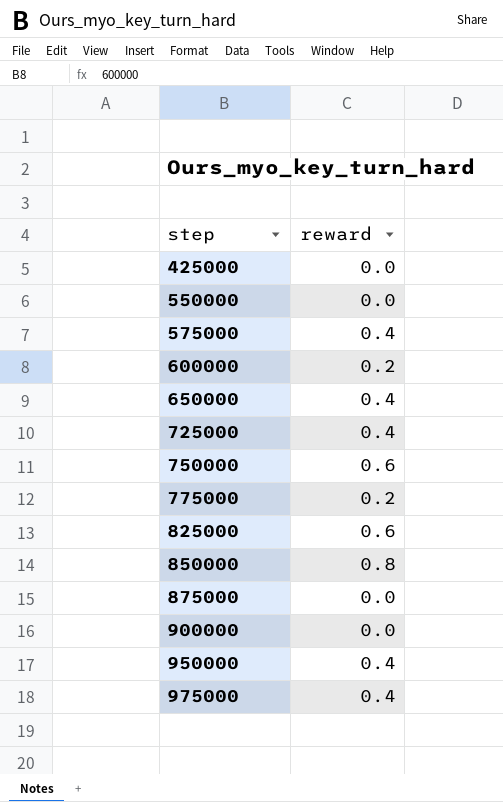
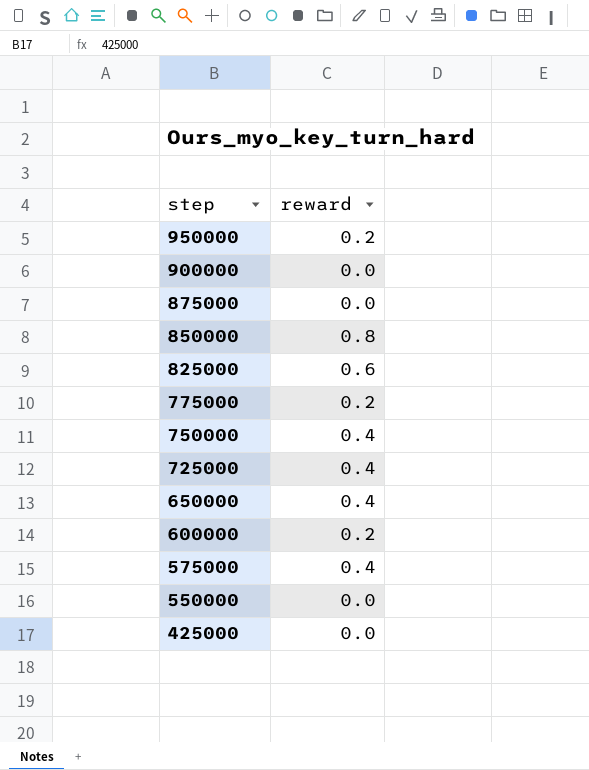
row order: step ascending -> step descending
row 975000: 0.4 -> none
950000 | reward: 0.4 -> 0.2
750000 | reward: 0.6 -> 0.4

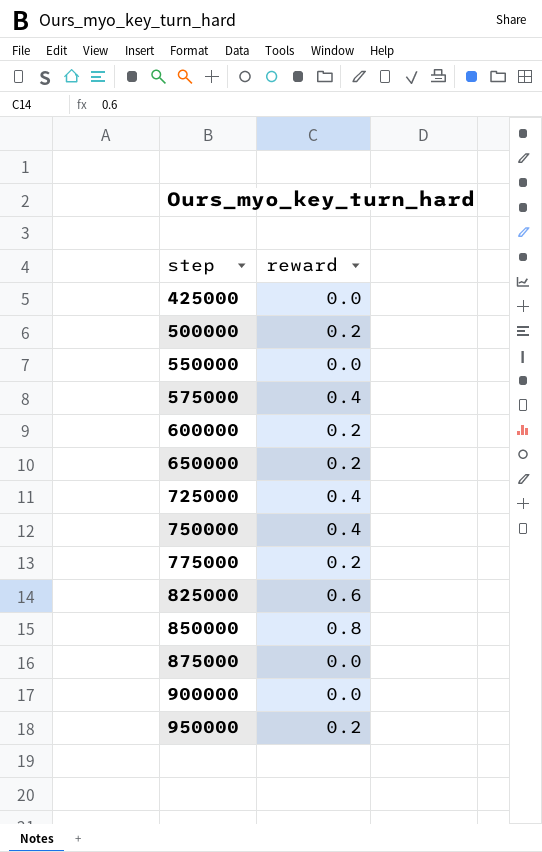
row order: step descending -> step ascending
row 500000: none -> 0.2
650000 | reward: 0.4 -> 0.2

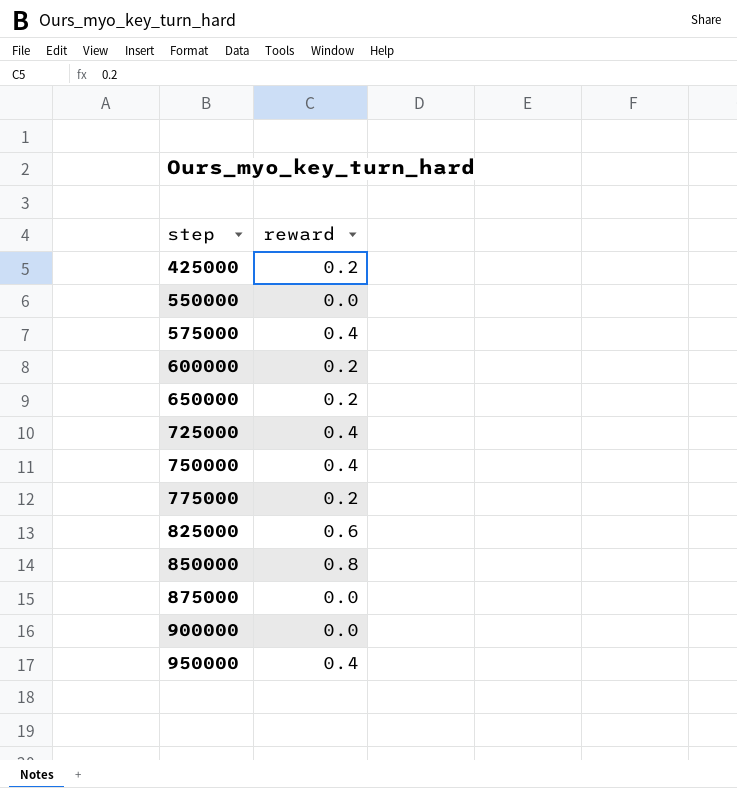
row 500000: 0.2 -> none
425000 | reward: 0.0 -> 0.2
950000 | reward: 0.2 -> 0.4

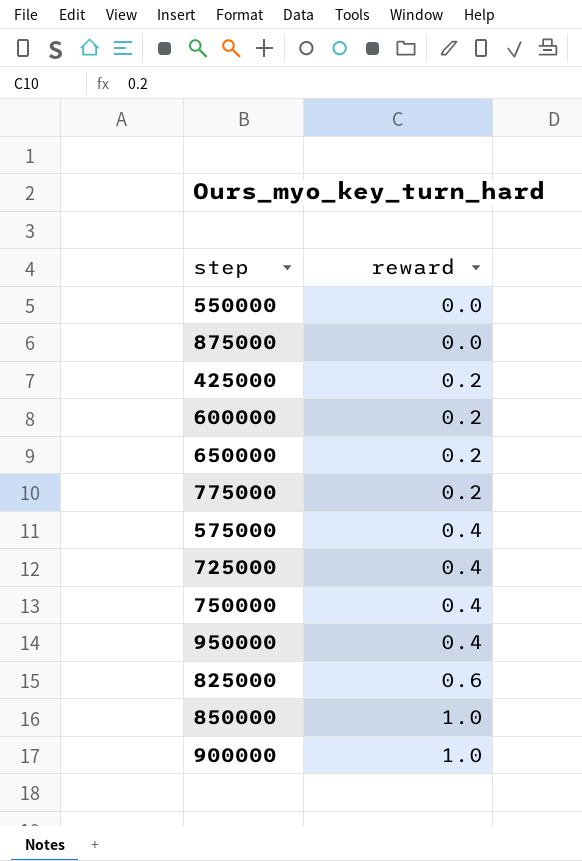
row order: step ascending -> reward ascending
850000 | reward: 0.8 -> 1.0
900000 | reward: 0.0 -> 1.0

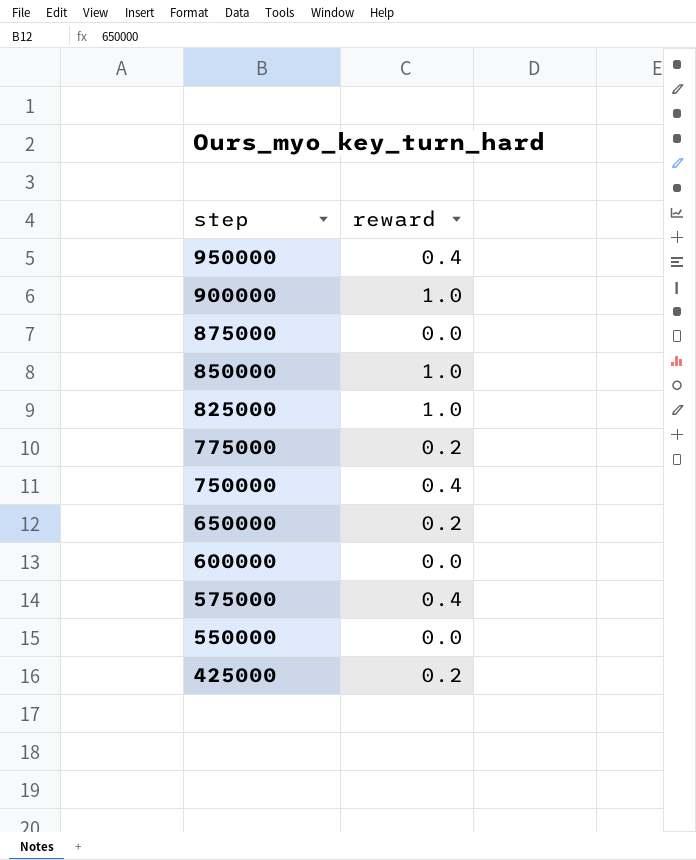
row order: reward ascending -> step descending
row 725000: 0.4 -> none
825000 | reward: 0.6 -> 1.0
600000 | reward: 0.2 -> 0.0

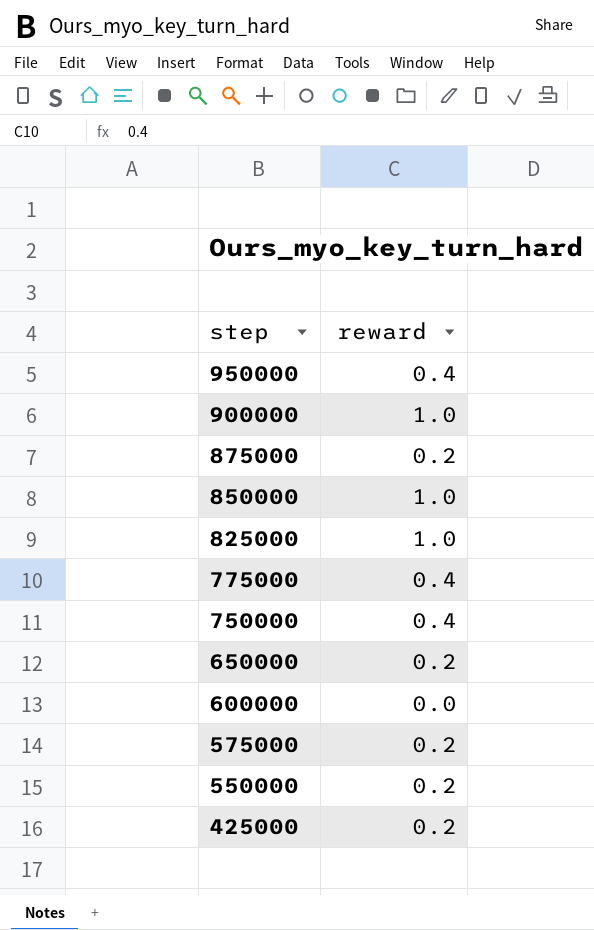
875000 | reward: 0.0 -> 0.2
775000 | reward: 0.2 -> 0.4
575000 | reward: 0.4 -> 0.2
550000 | reward: 0.0 -> 0.2

